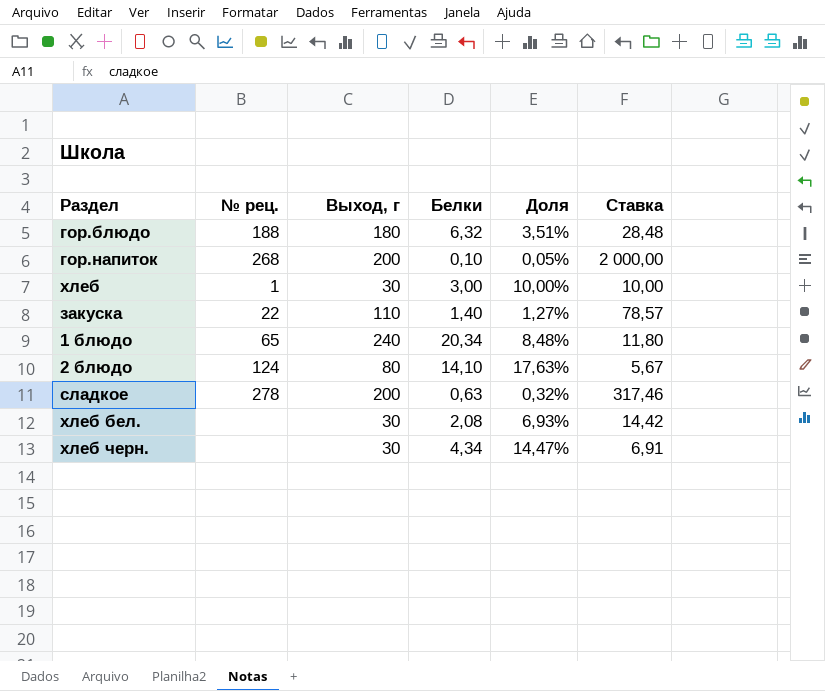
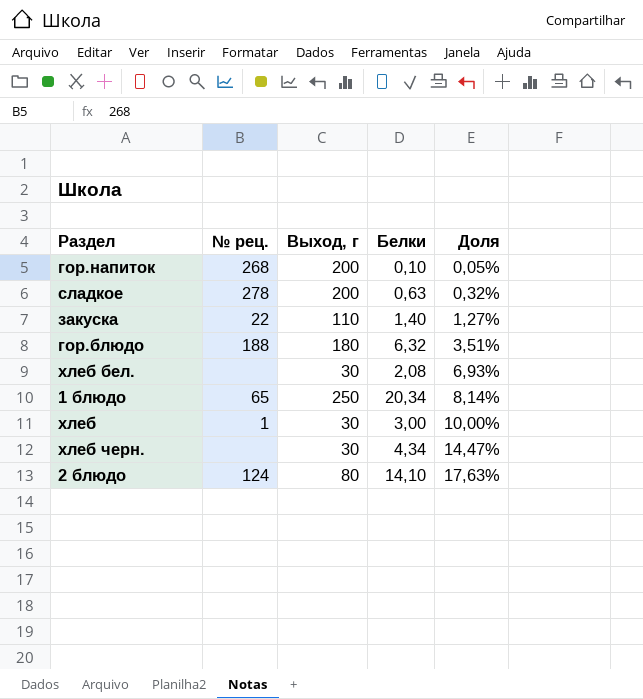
row order: none -> Доля ascending
column Ставка | formula: [Выход, г] / [Белки] -> none
1 блюдо | Выход, г: 240 -> 250
1 блюдо | Доля: 8,48% -> 8,14%

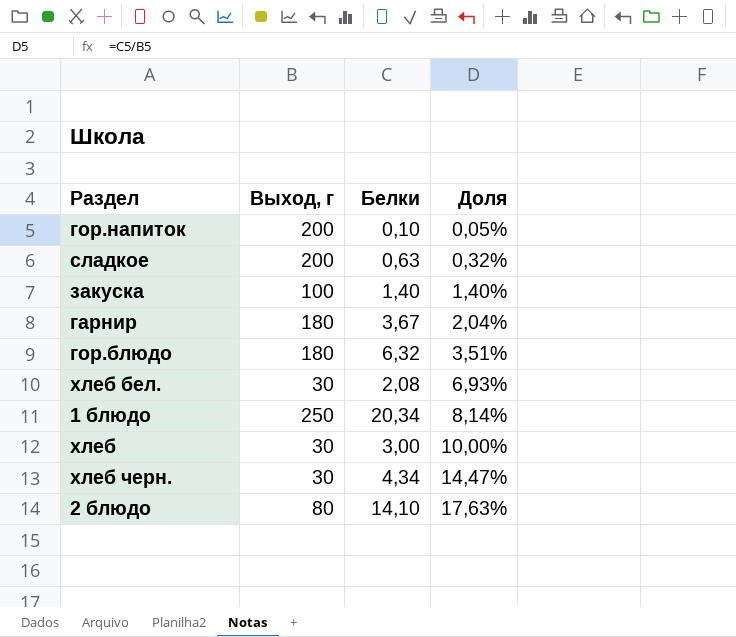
column № рец. | position: 2 -> none
закуска | Выход, г: 110 -> 100
закуска | Доля: 1,27% -> 1,40%
row гарнир: none -> 180 | 3,67 | 2,04%

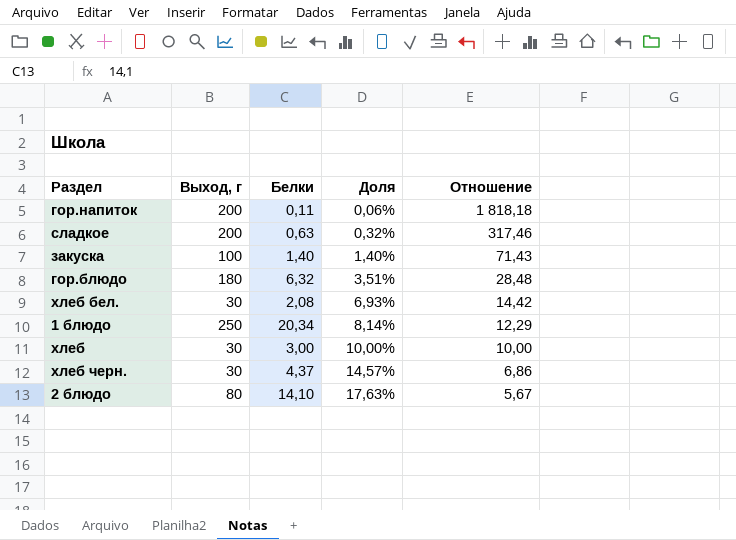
column Отношение | formula: none -> [Выход, г] / [Белки]
row гарнир: 180 | 3,67 | 2,04% -> none
гор.напиток | Белки: 0,10 -> 0,11
гор.напиток | Доля: 0,05% -> 0,06%
хлеб черн. | Белки: 4,34 -> 4,37
хлеб черн. | Доля: 14,47% -> 14,57%

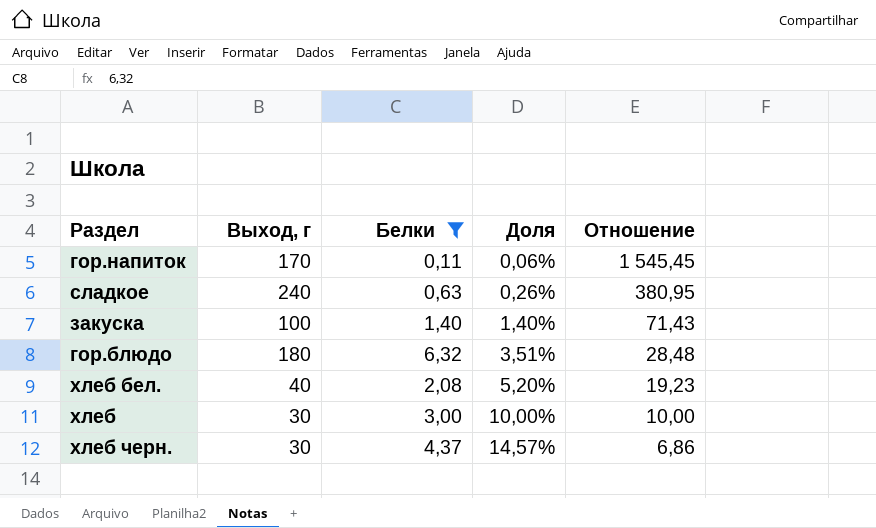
filter: none -> Белки <= 6,32
гор.напиток | Выход, г: 200 -> 170
гор.напиток | Отношение: 1 818,18 -> 1 545,45
сладкое | Выход, г: 200 -> 240
сладкое | Доля: 0,32% -> 0,26%
сладкое | Отношение: 317,46 -> 380,95
хлеб бел. | Выход, г: 30 -> 40
хлеб бел. | Доля: 6,93% -> 5,20%
хлеб бел. | Отношение: 14,42 -> 19,23

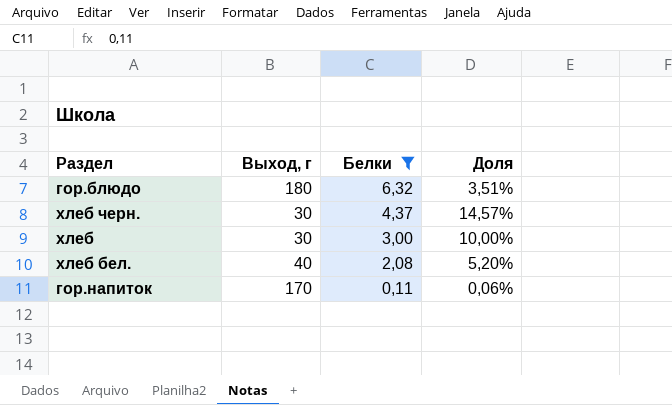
row order: Доля ascending -> Белки descending
column Отношение | formula: [Выход, г] / [Белки] -> none
row сладкое: 240 | 0,63 | 0,26% | 380,95 -> none
row закуска: 100 | 1,40 | 1,40% | 71,43 -> none

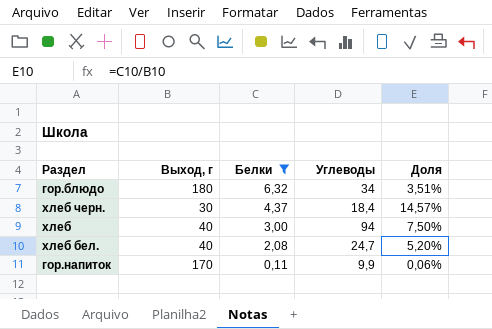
column Углеводы | position: none -> 4
хлеб | Выход, г: 30 -> 40
хлеб | Доля: 10,00% -> 7,50%

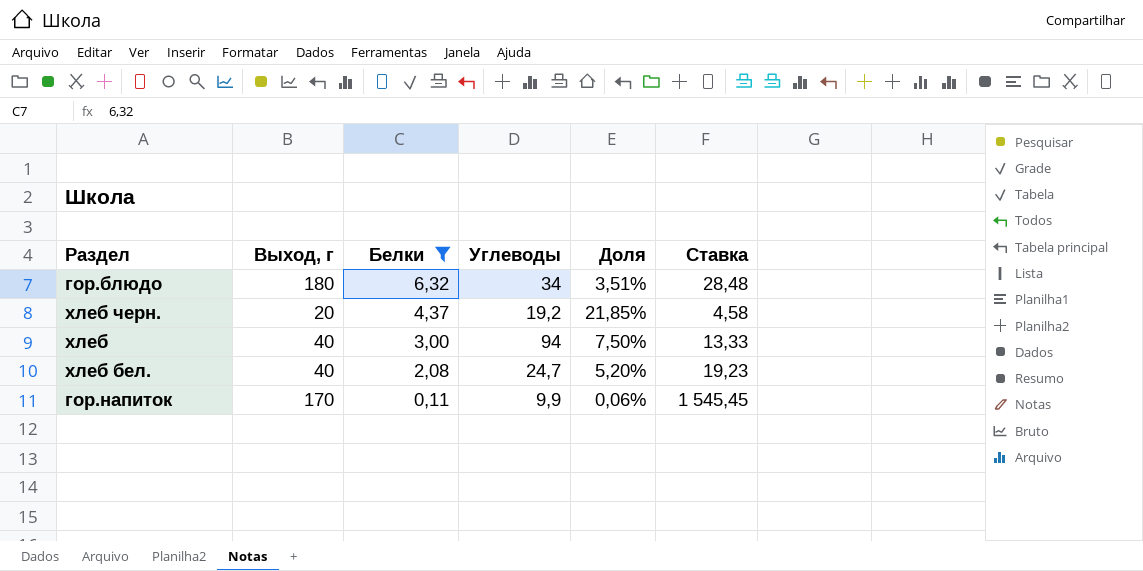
column Ставка | formula: none -> [Выход, г] / [Белки]
хлеб черн. | Выход, г: 30 -> 20
хлеб черн. | Углеводы: 18,4 -> 19,2
хлеб черн. | Доля: 14,57% -> 21,85%

